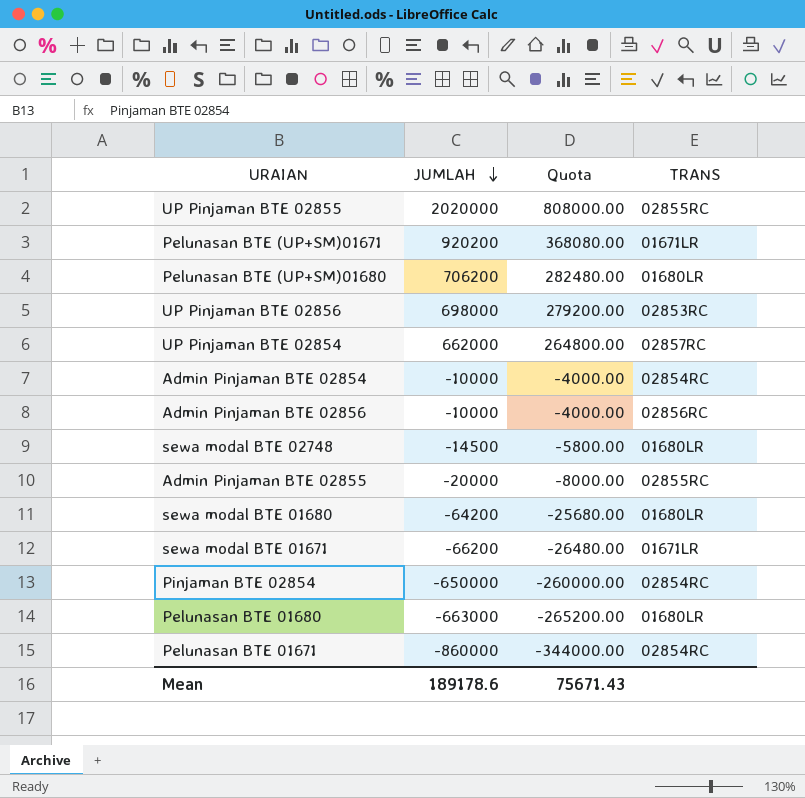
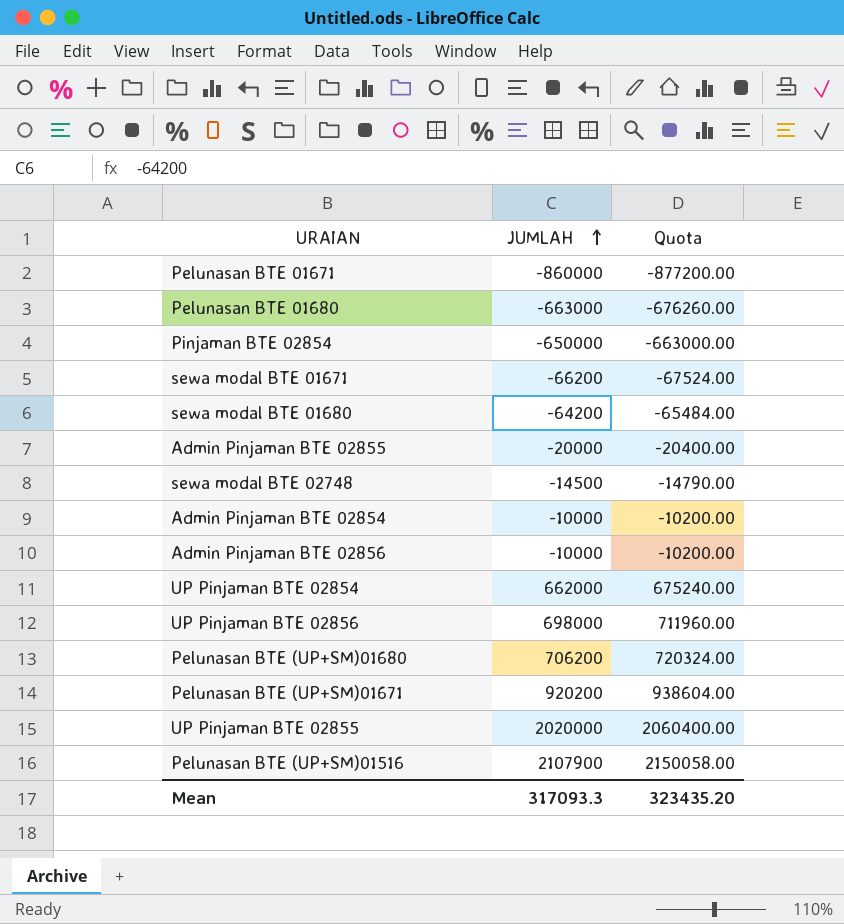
row order: JUMLAH descending -> JUMLAH ascending
column TRANS | position: 4 -> none
column Quota | formula: [JUMLAH] * 0.4 -> [JUMLAH] * 1.02
row Pelunasan BTE (UP+SM)01516: none -> 2107900 | 2150058.00
Mean | JUMLAH: 189178.6 -> 317093.3
Mean | Quota: 75671.43 -> 323435.20

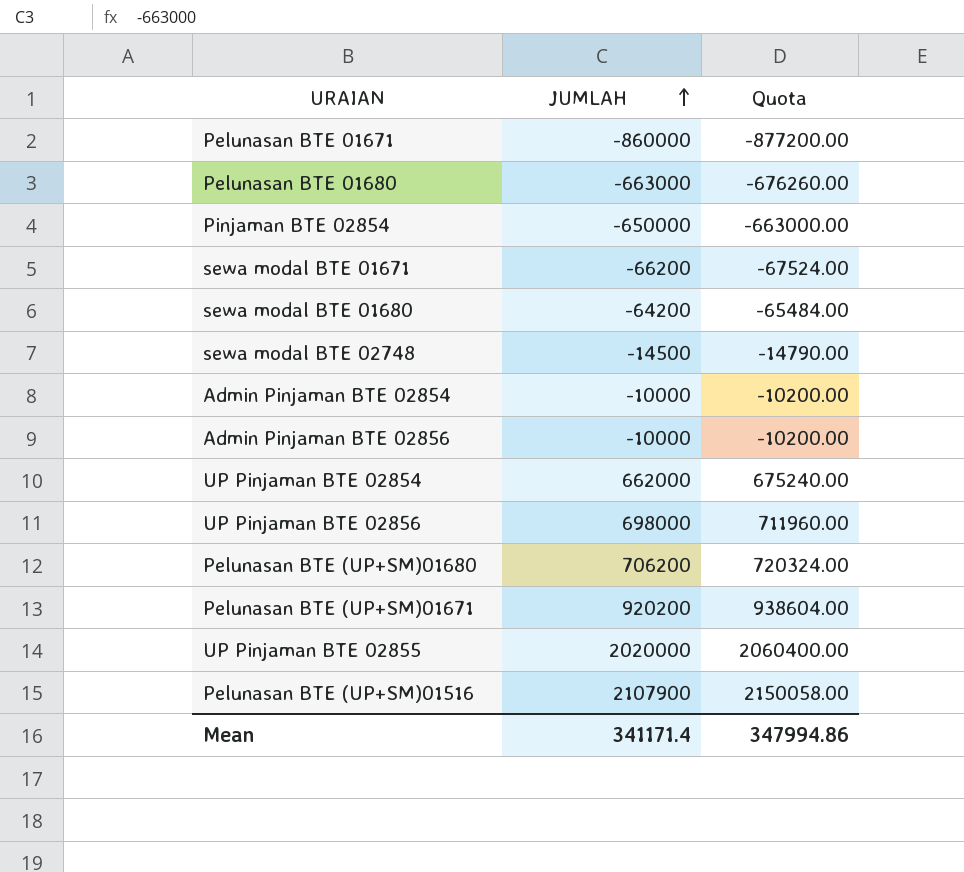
row Admin Pinjaman BTE 02855: -20000 | -20400.00 -> none
Mean | JUMLAH: 317093.3 -> 341171.4
Mean | Quota: 323435.20 -> 347994.86

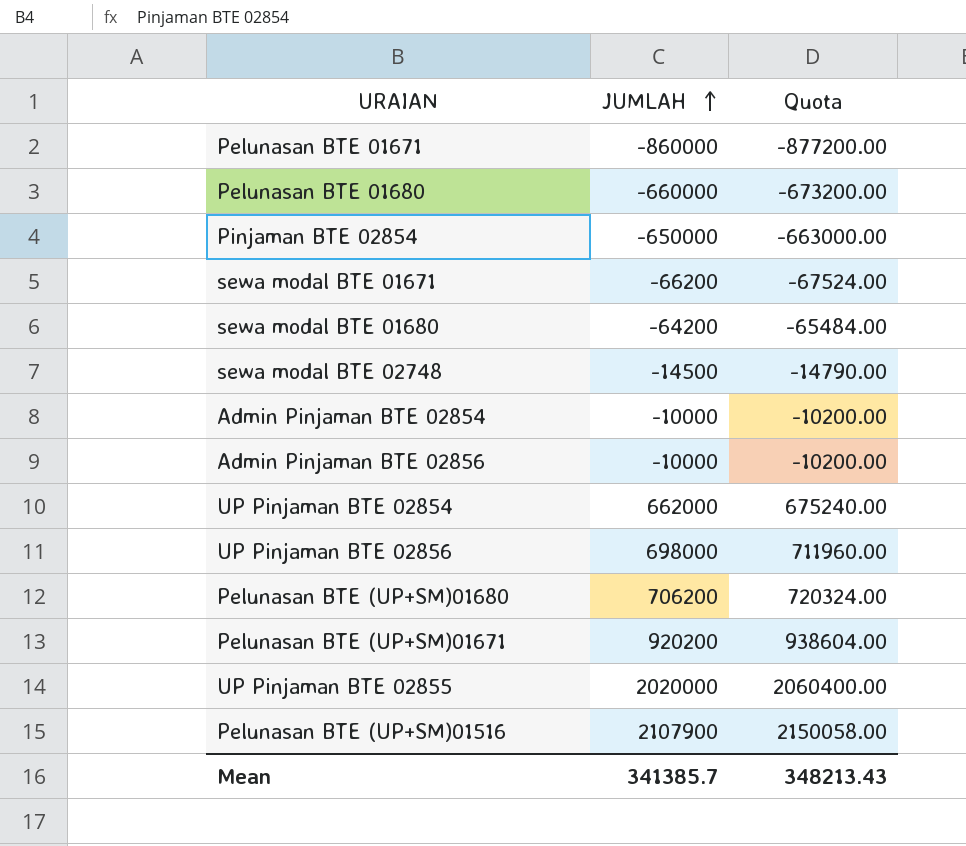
Pelunasan BTE 01680 | JUMLAH: -663000 -> -660000
Pelunasan BTE 01680 | Quota: -676260.00 -> -673200.00
Mean | JUMLAH: 341171.4 -> 341385.7
Mean | Quota: 347994.86 -> 348213.43

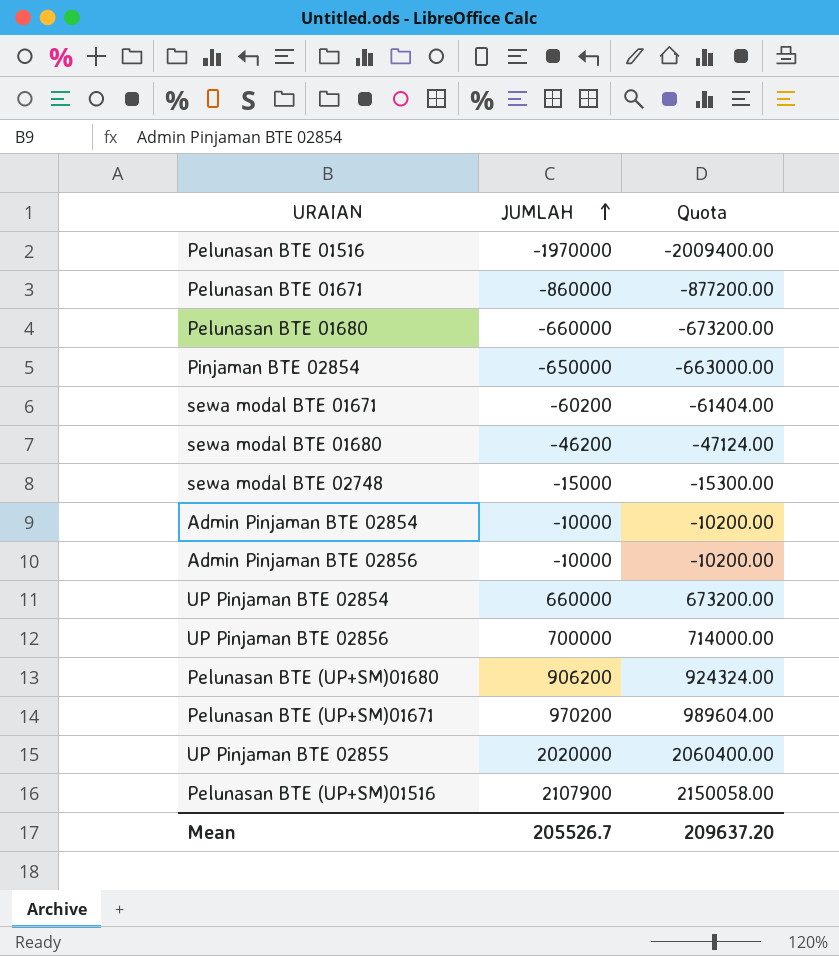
row Pelunasan BTE 01516: none -> -1970000 | -2009400.00
sewa modal BTE 01671 | JUMLAH: -66200 -> -60200
sewa modal BTE 01671 | Quota: -67524.00 -> -61404.00
sewa modal BTE 01680 | JUMLAH: -64200 -> -46200
sewa modal BTE 01680 | Quota: -65484.00 -> -47124.00
sewa modal BTE 02748 | JUMLAH: -14500 -> -15000
sewa modal BTE 02748 | Quota: -14790.00 -> -15300.00
UP Pinjaman BTE 02854 | JUMLAH: 662000 -> 660000
UP Pinjaman BTE 02854 | Quota: 675240.00 -> 673200.00
UP Pinjaman BTE 02856 | JUMLAH: 698000 -> 700000
UP Pinjaman BTE 02856 | Quota: 711960.00 -> 714000.00
Pelunasan BTE (UP+SM)01680 | JUMLAH: 706200 -> 906200
Pelunasan BTE (UP+SM)01680 | Quota: 720324.00 -> 924324.00
Pelunasan BTE (UP+SM)01671 | JUMLAH: 920200 -> 970200
Pelunasan BTE (UP+SM)01671 | Quota: 938604.00 -> 989604.00
Mean | JUMLAH: 341385.7 -> 205526.7
Mean | Quota: 348213.43 -> 209637.20

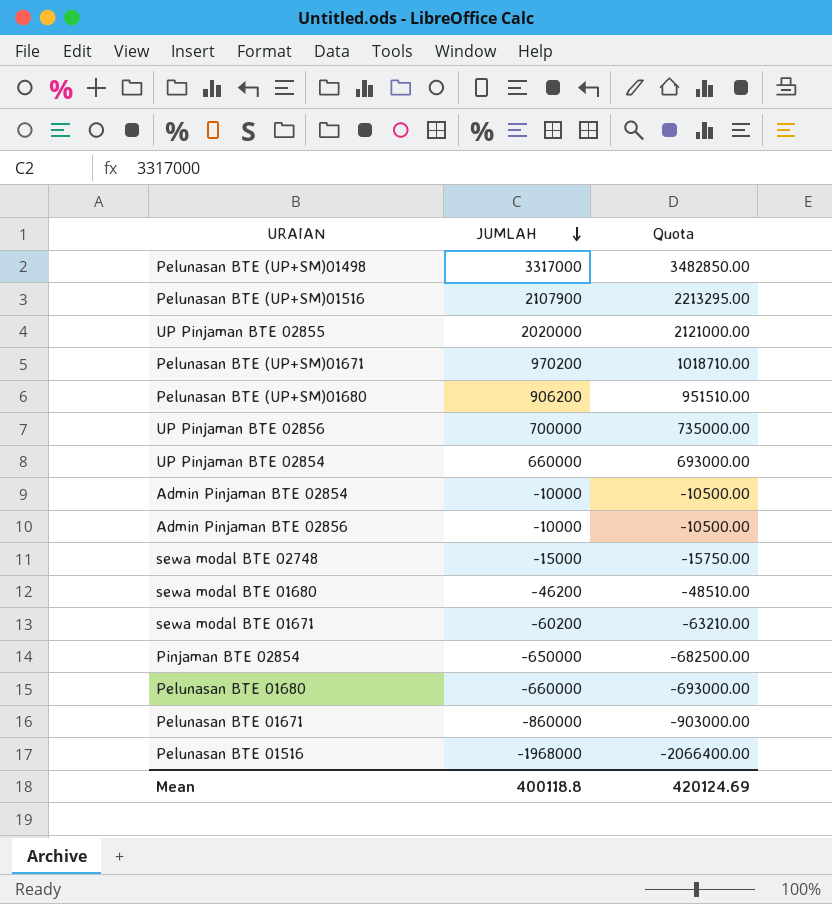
row order: JUMLAH ascending -> JUMLAH descending
column Quota | formula: [JUMLAH] * 1.02 -> [JUMLAH] * 1.05
row Pelunasan BTE (UP+SM)01498: none -> 3317000 | 3482850.00
Pelunasan BTE 01516 | JUMLAH: -1970000 -> -1968000
Mean | JUMLAH: 205526.7 -> 400118.8
Mean | Quota: 209637.20 -> 420124.69

